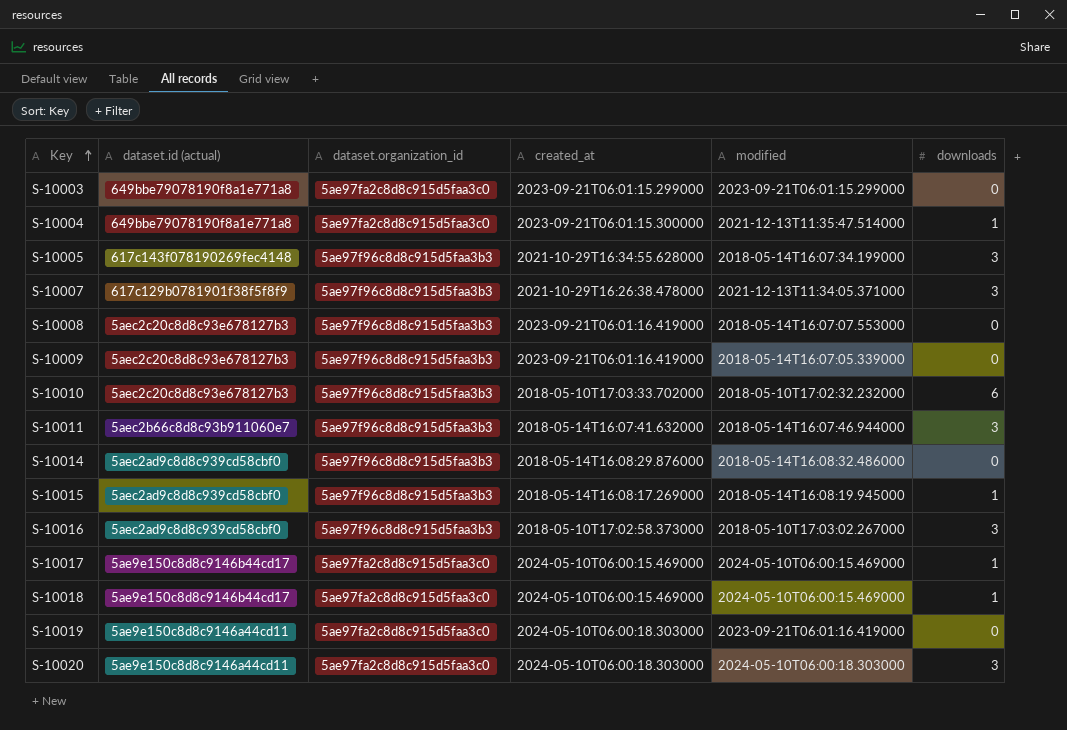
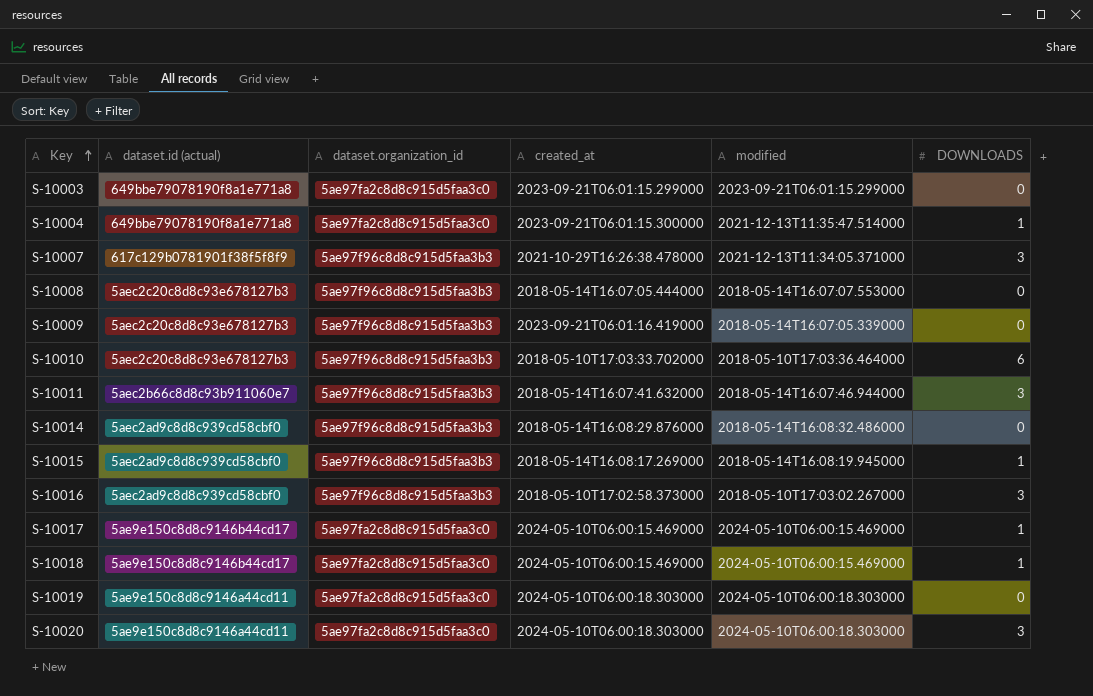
column name: downloads -> DOWNLOADS
row S-10005: 617c143f078190269fec4148 | 5ae97f96c8d8c915d5faa3b3 | 2021-10-29T16:34:55.628000 | 2018-05-14T16:07:34.199000 | 3 -> none
S-10008 | created_at: 2023-09-21T06:01:16.419000 -> 2018-05-14T16:07:05.444000
S-10010 | modified: 2018-05-10T17:02:32.232000 -> 2018-05-10T17:03:36.464000
S-10019 | modified: 2023-09-21T06:01:16.419000 -> 2024-05-10T06:00:18.303000

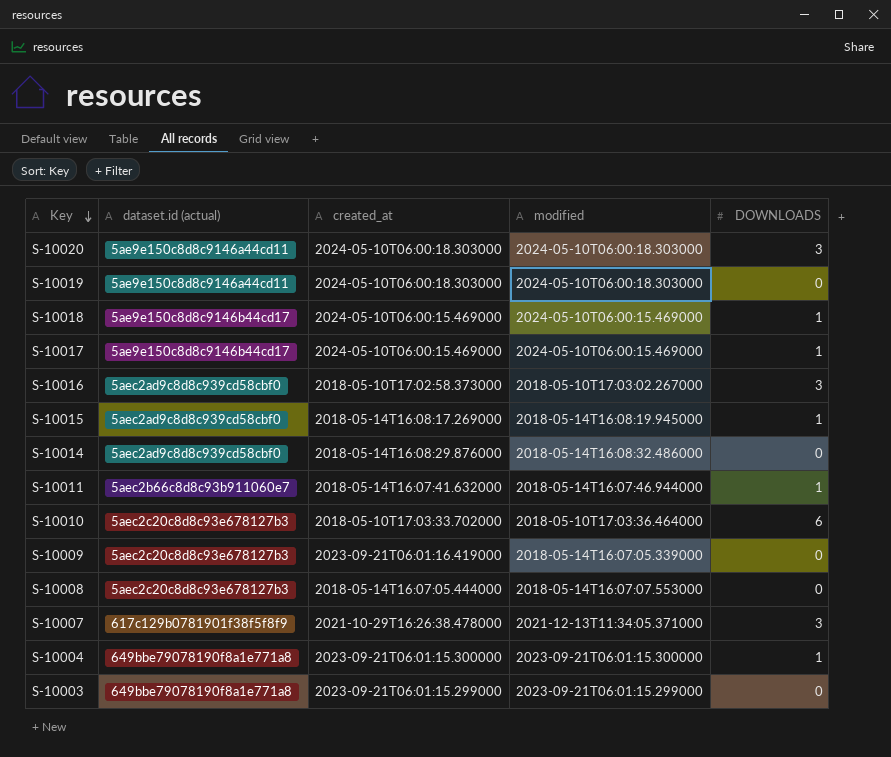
row order: Key ascending -> Key descending
column dataset.organization_id | position: 3 -> none
S-10011 | DOWNLOADS: 3 -> 1
S-10004 | modified: 2021-12-13T11:35:47.514000 -> 2023-09-21T06:01:15.300000

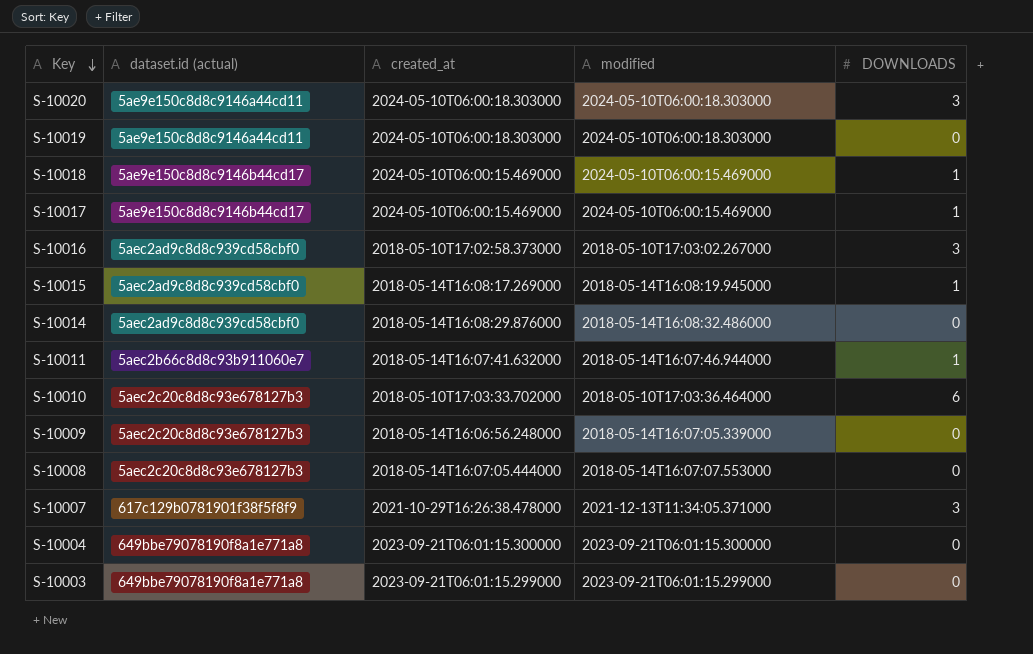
S-10009 | created_at: 2023-09-21T06:01:16.419000 -> 2018-05-14T16:06:56.248000
S-10004 | DOWNLOADS: 1 -> 0

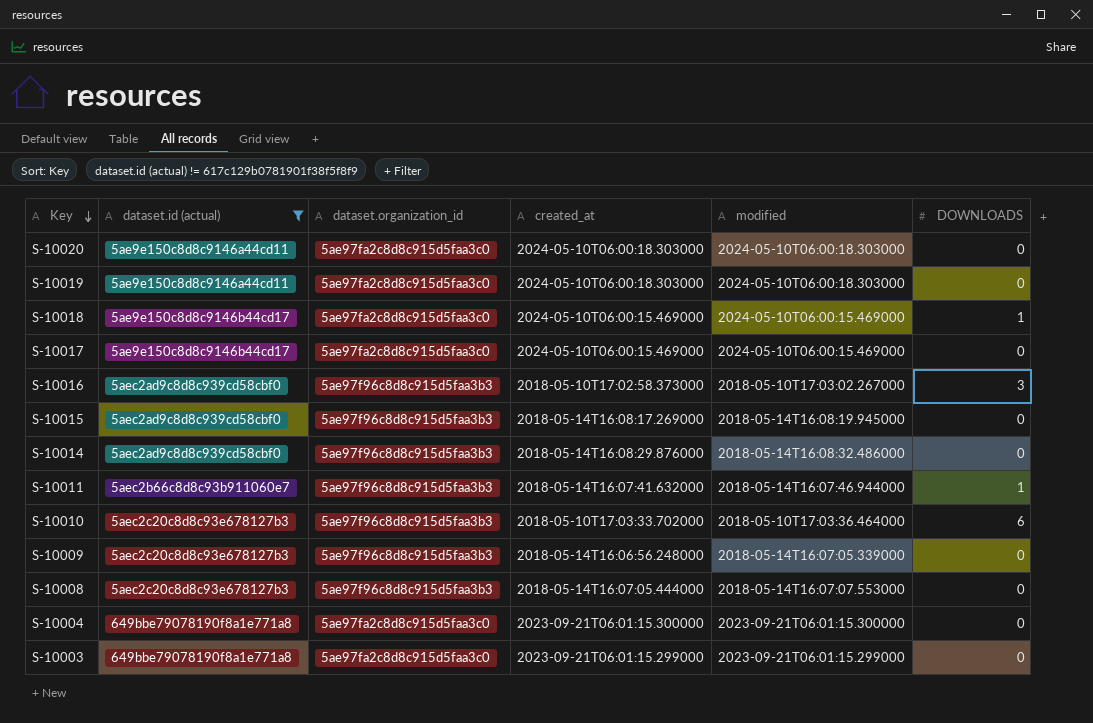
filter: none -> dataset.id (actual) != 617c129b0781901f38f5f8f9
column dataset.organization_id | position: none -> 3
S-10020 | DOWNLOADS: 3 -> 0
S-10017 | DOWNLOADS: 1 -> 0
S-10015 | DOWNLOADS: 1 -> 0

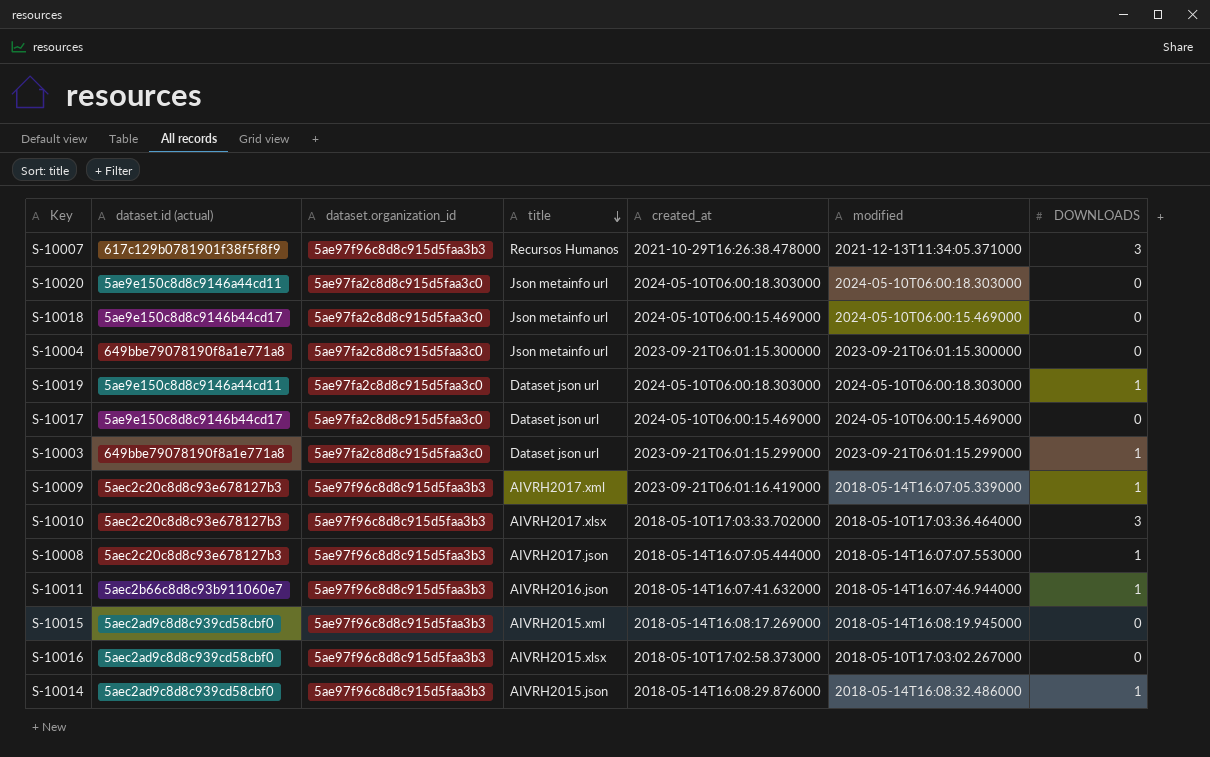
filter: dataset.id (actual) != 617c129b0781901f38f5f8f9 -> none
row order: Key descending -> title descending
column title | position: none -> 4
S-10018 | DOWNLOADS: 1 -> 0
S-10019 | DOWNLOADS: 0 -> 1
S-10003 | DOWNLOADS: 0 -> 1
S-10009 | created_at: 2018-05-14T16:06:56.248000 -> 2023-09-21T06:01:16.419000
S-10009 | DOWNLOADS: 0 -> 1
S-10010 | DOWNLOADS: 6 -> 3
S-10008 | DOWNLOADS: 0 -> 1
S-10016 | DOWNLOADS: 3 -> 0
S-10014 | DOWNLOADS: 0 -> 1

